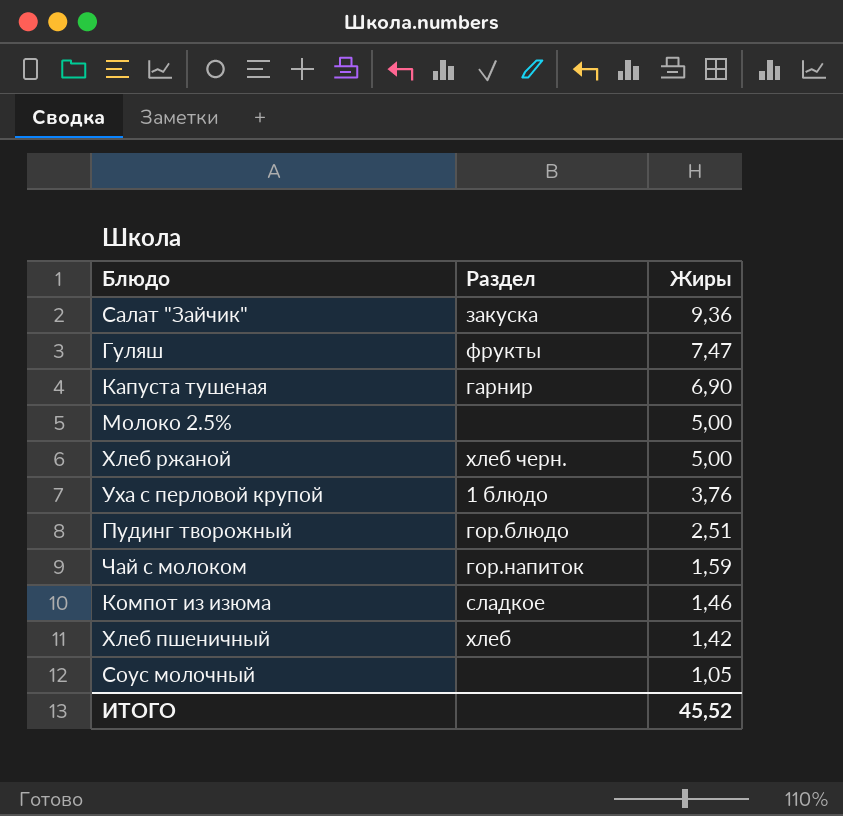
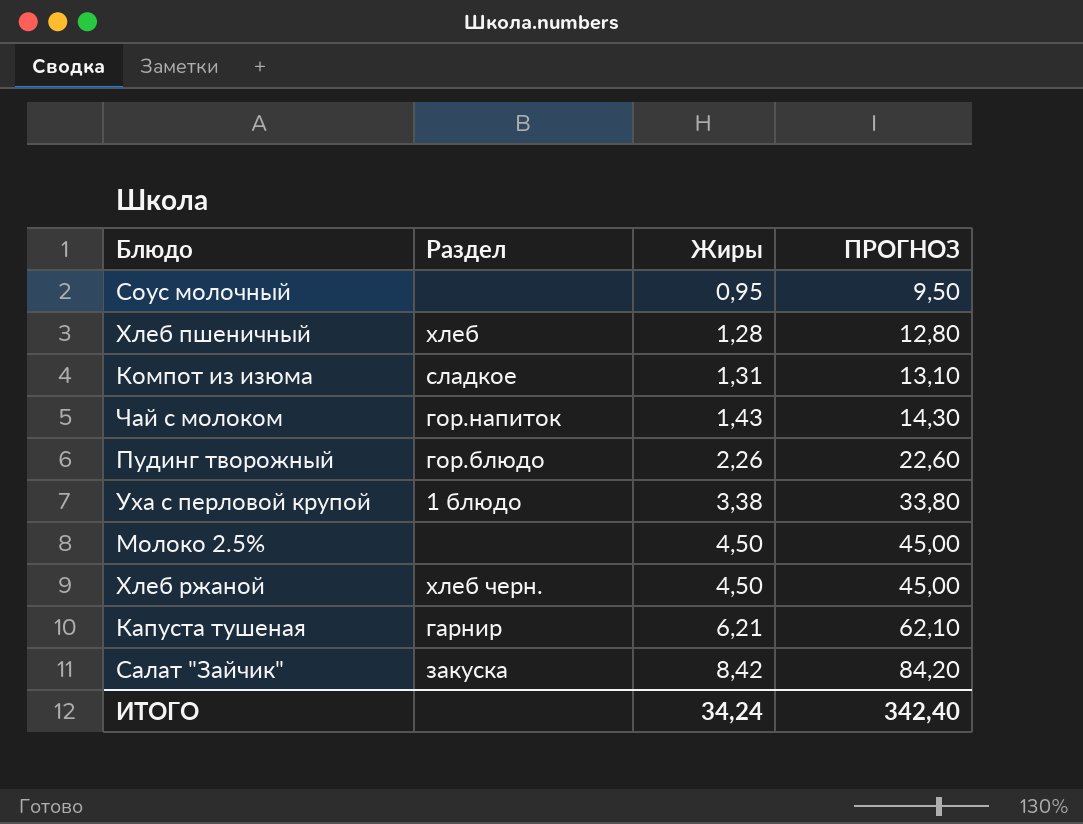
row order: Жиры descending -> Жиры ascending
column ПРОГНОЗ | formula: none -> [Жиры] * 10
row Гуляш: фрукты | 7,47 -> none
Соус молочный | Жиры: 1,05 -> 0,95
Хлеб пшеничный | Жиры: 1,42 -> 1,28
Компот из изюма | Жиры: 1,46 -> 1,31
Чай с молоком | Жиры: 1,59 -> 1,43
Пудинг творожный | Жиры: 2,51 -> 2,26
Уха с перловой крупой | Жиры: 3,76 -> 3,38
Молоко 2.5% | Жиры: 5,00 -> 4,50
Хлеб ржаной | Жиры: 5,00 -> 4,50
Капуста тушеная | Жиры: 6,90 -> 6,21
Салат "Зайчик" | Жиры: 9,36 -> 8,42
ИТОГО | Жиры: 45,52 -> 34,24

